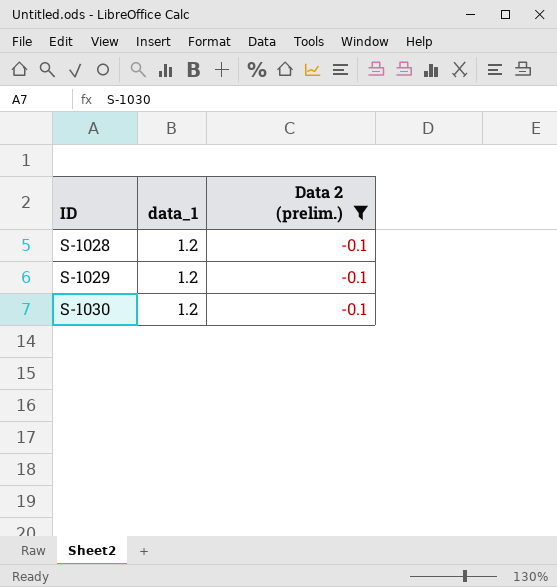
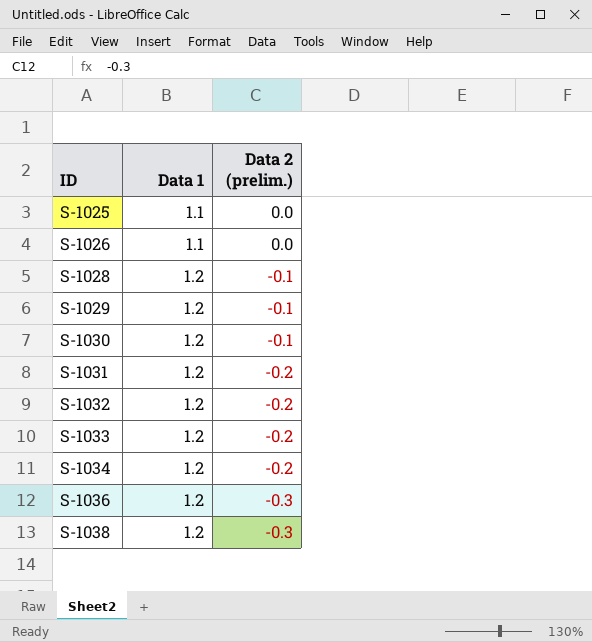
filter: Data 2 (prelim.) = -0.1 -> none
column name: data_1 -> Data 1

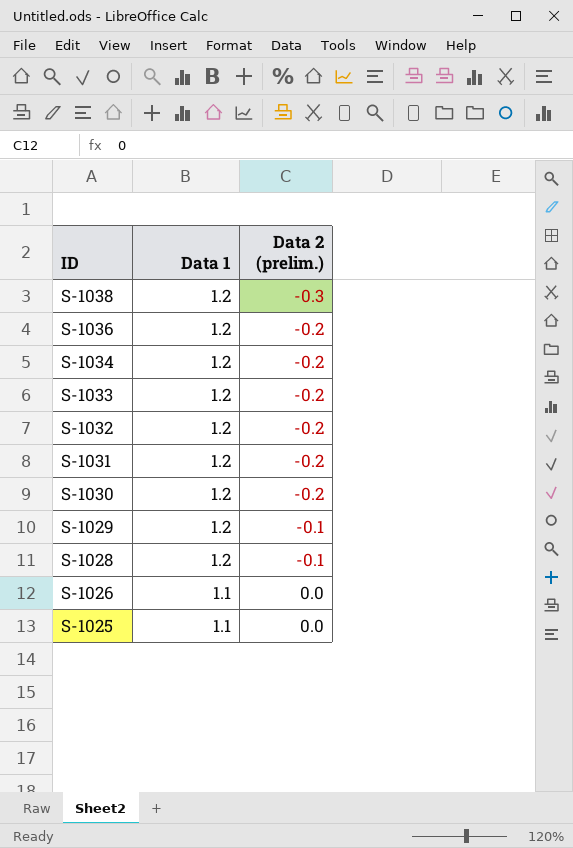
row order: ID ascending -> ID descending
S-1036 | Data 2 (prelim.): -0.3 -> -0.2
S-1030 | Data 2 (prelim.): -0.1 -> -0.2

